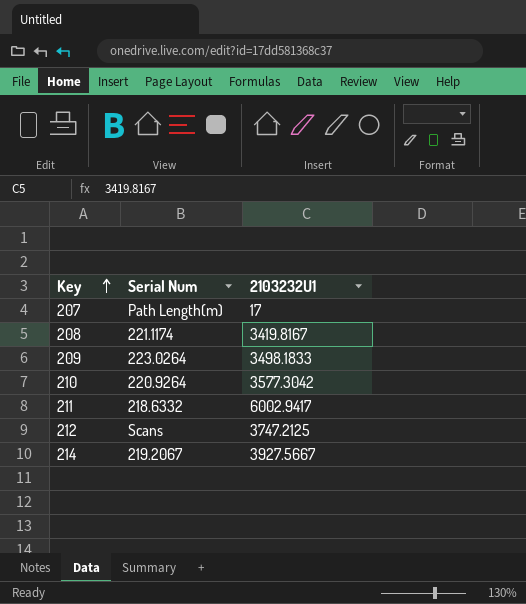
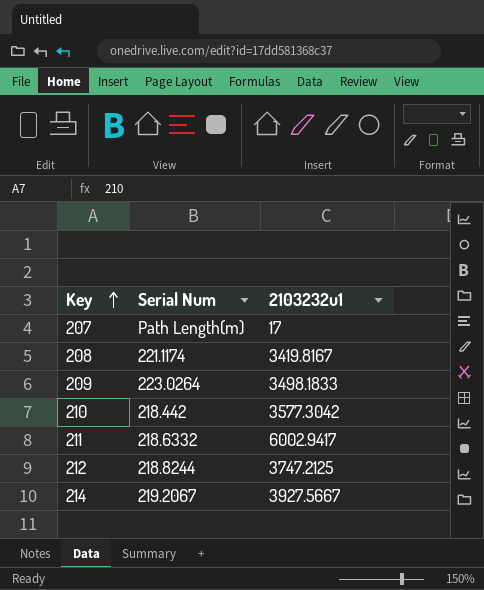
column name: 2103232U1 -> 2103232u1
210 | Serial Num: 220.9264 -> 218.442
212 | Serial Num: Scans -> 218.8244

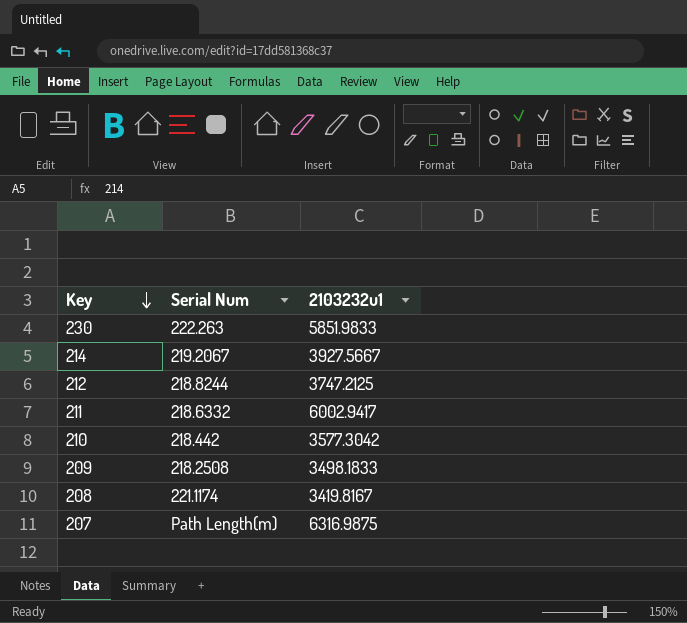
row order: Key ascending -> Key descending
row 230: none -> 222.263 | 5851.9833
209 | Serial Num: 223.0264 -> 218.2508
207 | 2103232u1: 17 -> 6316.9875

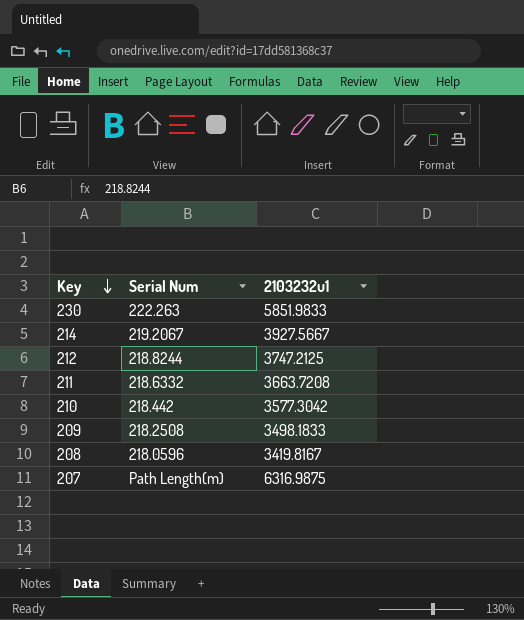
211 | 2103232u1: 6002.9417 -> 3663.7208
208 | Serial Num: 221.1174 -> 218.0596

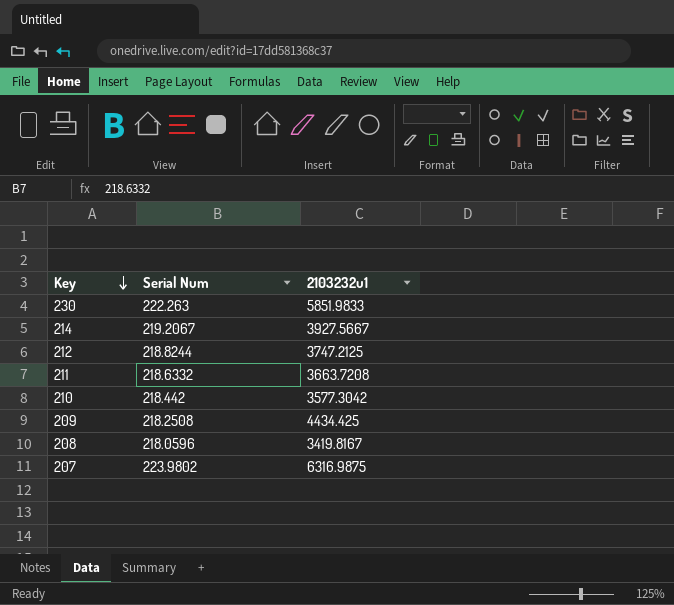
209 | 2103232u1: 3498.1833 -> 4434.425
207 | Serial Num: Path Length(m) -> 223.9802

